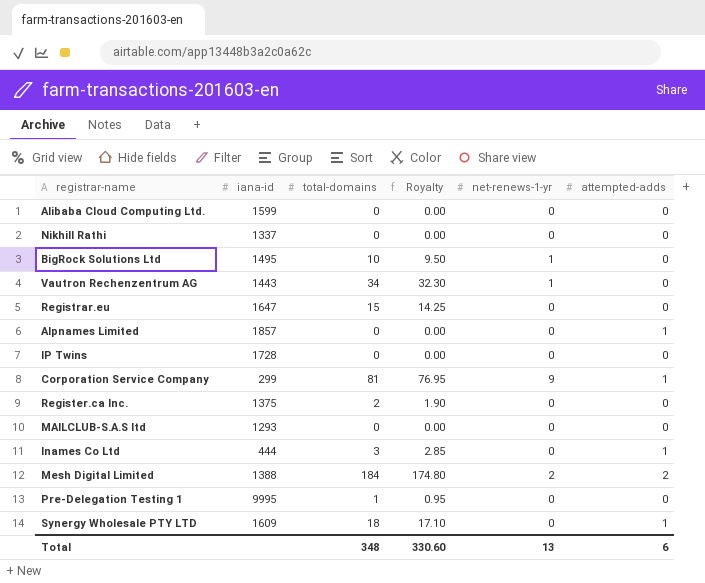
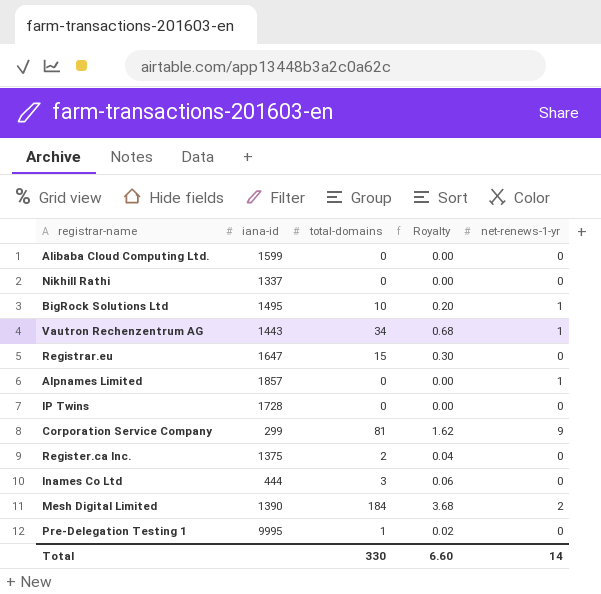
column attempted-adds | position: 6 -> none
column Royalty | formula: [total-domains] * 0.95 -> [total-domains] * 0.02
row MAILCLUB-S.A.S ltd: 1293 | 0 | 0.00 | 0 | 0 -> none
row Synergy Wholesale PTY LTD: 1609 | 18 | 17.10 | 0 | 1 -> none
Alpnames Limited | net-renews-1-yr: 0 -> 1
Mesh Digital Limited | iana-id: 1388 -> 1390
Total | total-domains: 348 -> 330
Total | Royalty: 330.60 -> 6.60
Total | net-renews-1-yr: 13 -> 14

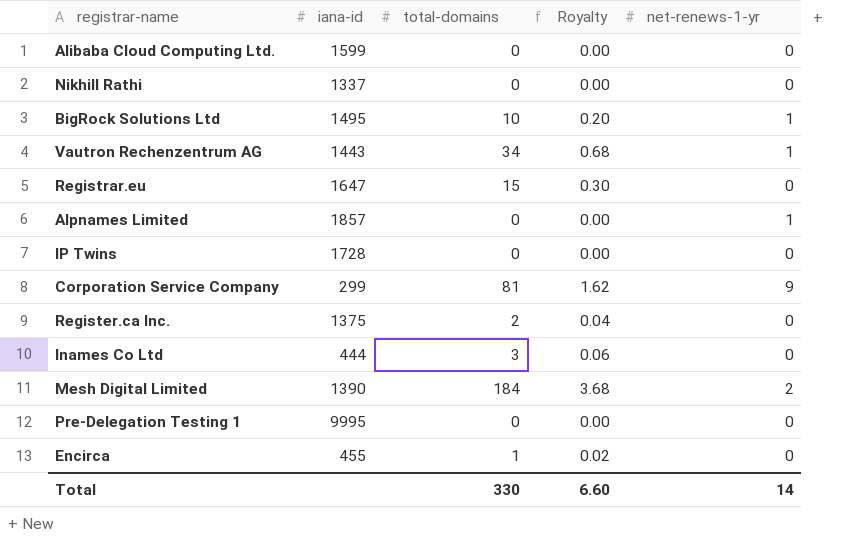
Pre-Delegation Testing 1 | total-domains: 1 -> 0
Pre-Delegation Testing 1 | Royalty: 0.02 -> 0.00
row Encirca: none -> 455 | 1 | 0.02 | 0

